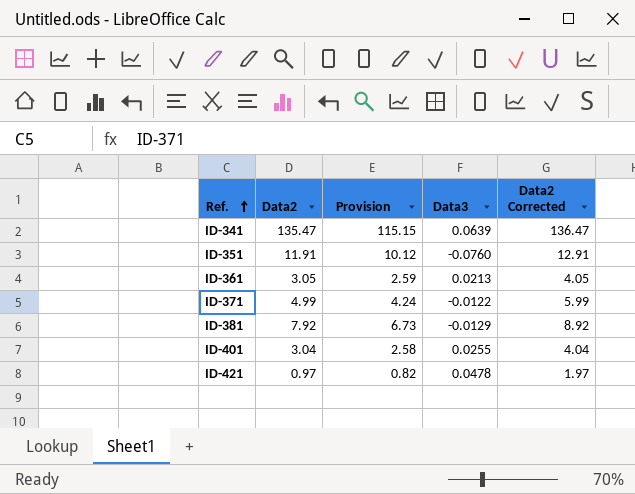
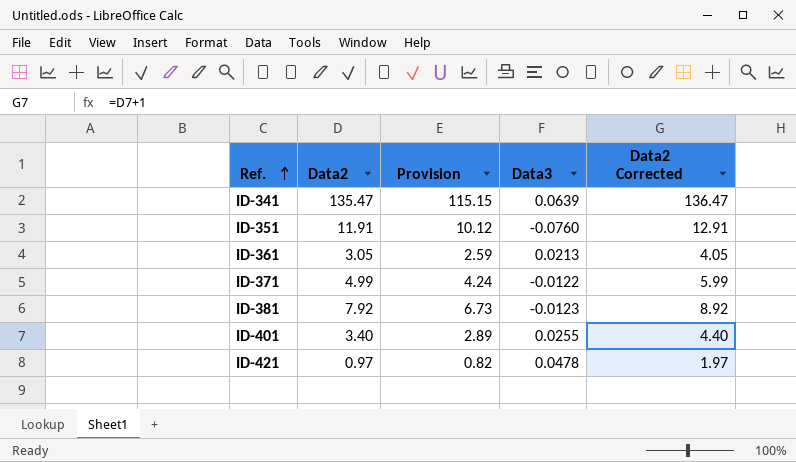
ID-381 | Data3: -0.0129 -> -0.0123
ID-401 | Data2: 3.04 -> 3.40
ID-401 | Provision: 2.58 -> 2.89
ID-401 | Data2 Corrected: 4.04 -> 4.40

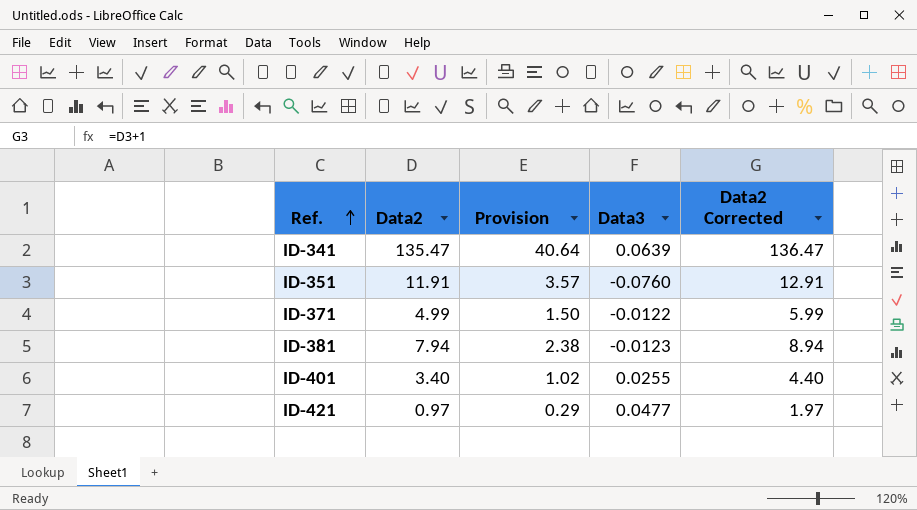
column Provision | formula: [Data2] * 0.85 -> [Data2] * 0.3
row ID-361: 3.05 | 2.59 | 0.0213 | 4.05 -> none
ID-381 | Data2: 7.92 -> 7.94
ID-381 | Data2 Corrected: 8.92 -> 8.94
ID-421 | Data3: 0.0478 -> 0.0477

